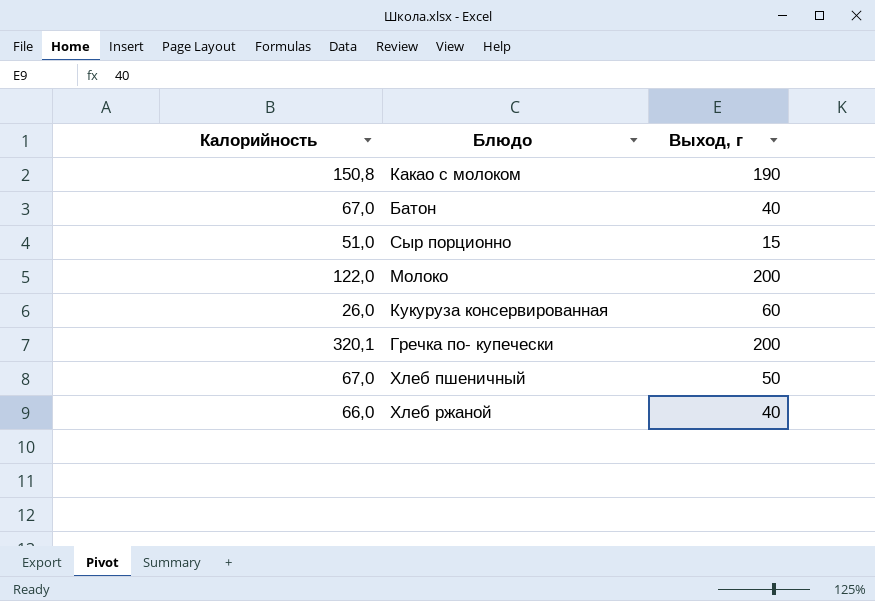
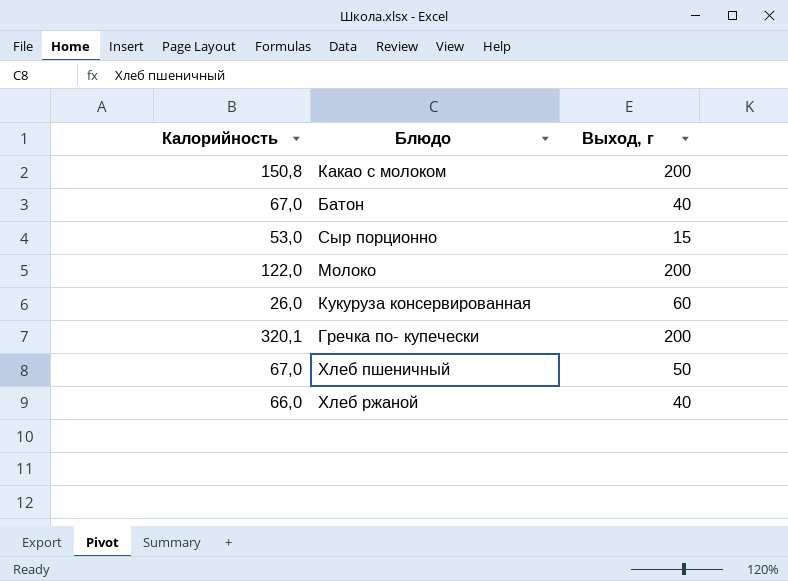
Какао с молоком | Выход, г: 190 -> 200
Сыр порционно | Калорийность: 51,0 -> 53,0

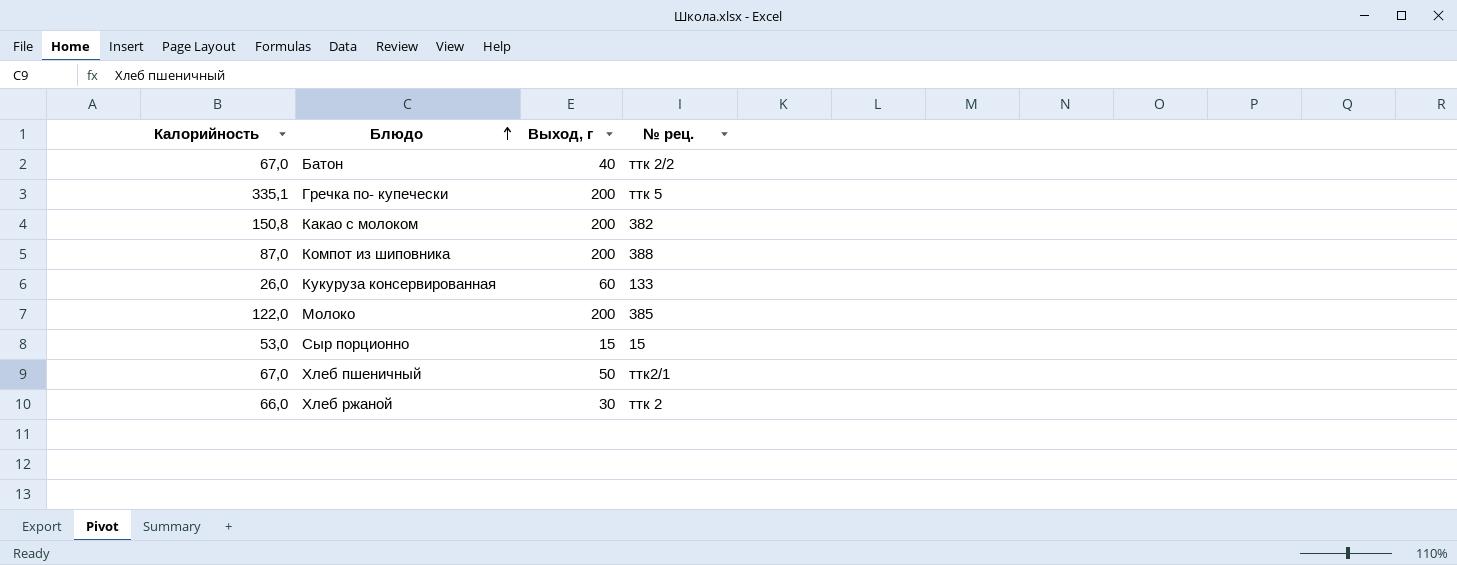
row order: none -> Блюдо ascending
column № рец. | position: none -> 4
Гречка по- купечески | Калорийность: 320,1 -> 335,1
row Компот из шиповника: none -> 87,0 | 200 | 388
Хлеб ржаной | Выход, г: 40 -> 30

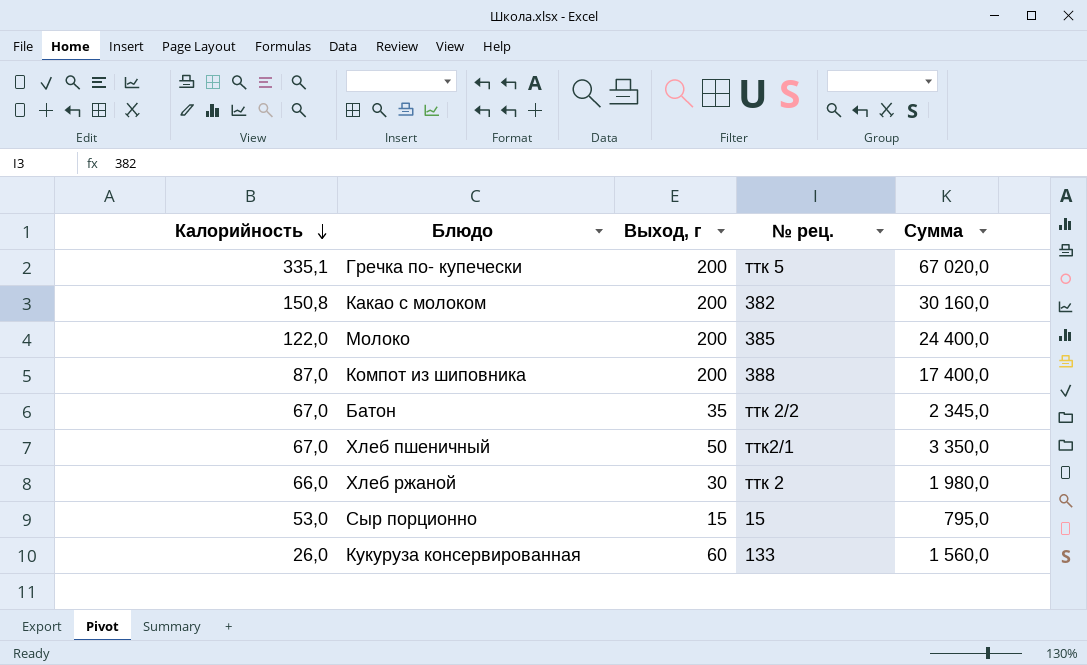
row order: Блюдо ascending -> Калорийность descending
column Сумма | formula: none -> [Калорийность] * [Выход, г]
Батон | Выход, г: 40 -> 35

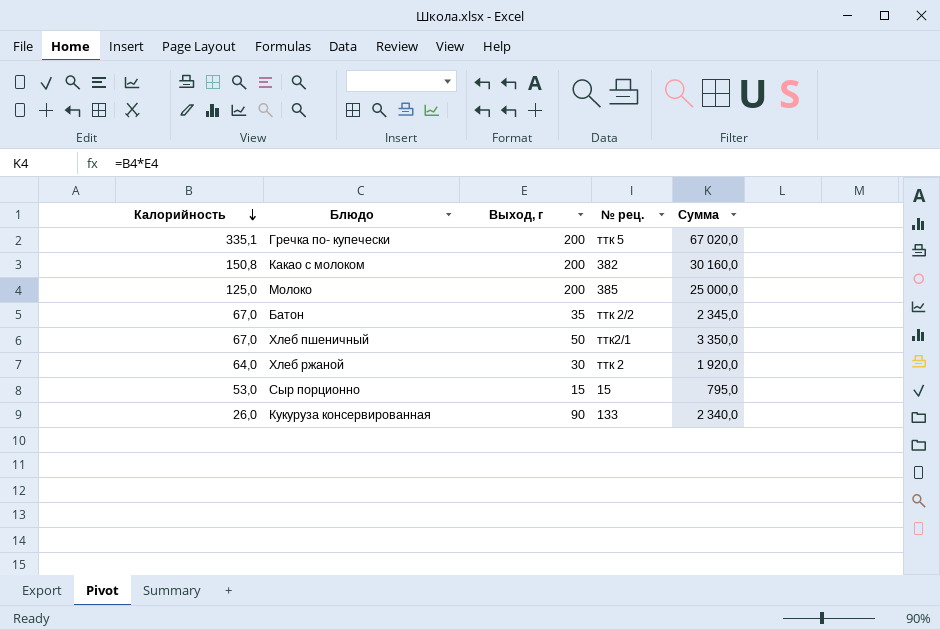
row Компот из шиповника: 87,0 | 200 | 388 | 17 400,0 -> none
Молоко | Калорийность: 122,0 -> 125,0
Молоко | Сумма: 24 400,0 -> 25 000,0
Хлеб ржаной | Калорийность: 66,0 -> 64,0
Хлеб ржаной | Сумма: 1 980,0 -> 1 920,0
Кукуруза консервированная | Выход, г: 60 -> 90
Кукуруза консервированная | Сумма: 1 560,0 -> 2 340,0

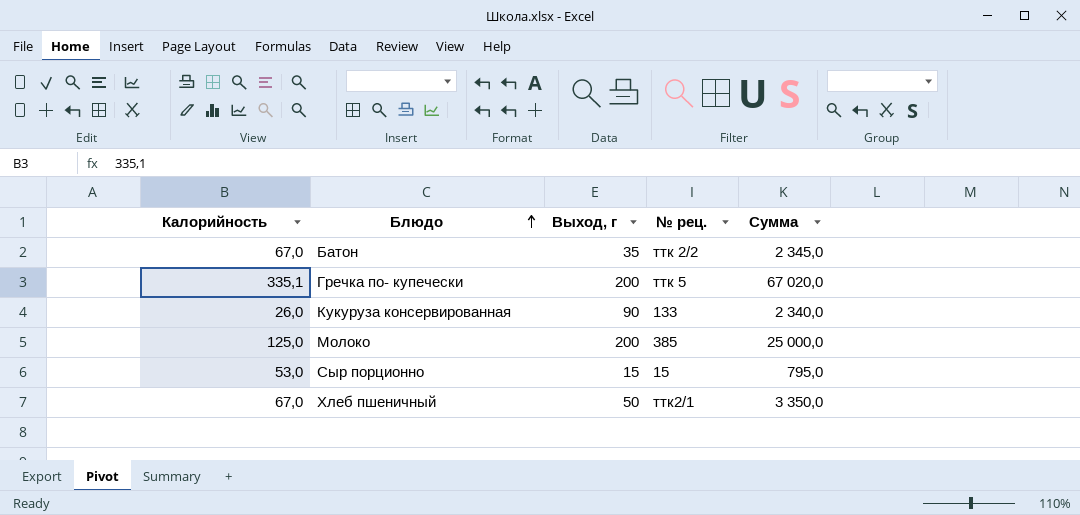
row order: Калорийность descending -> Блюдо ascending
row Какао с молоком: 150,8 | 200 | 382 | 30 160,0 -> none
row Хлеб ржаной: 64,0 | 30 | ттк 2 | 1 920,0 -> none

